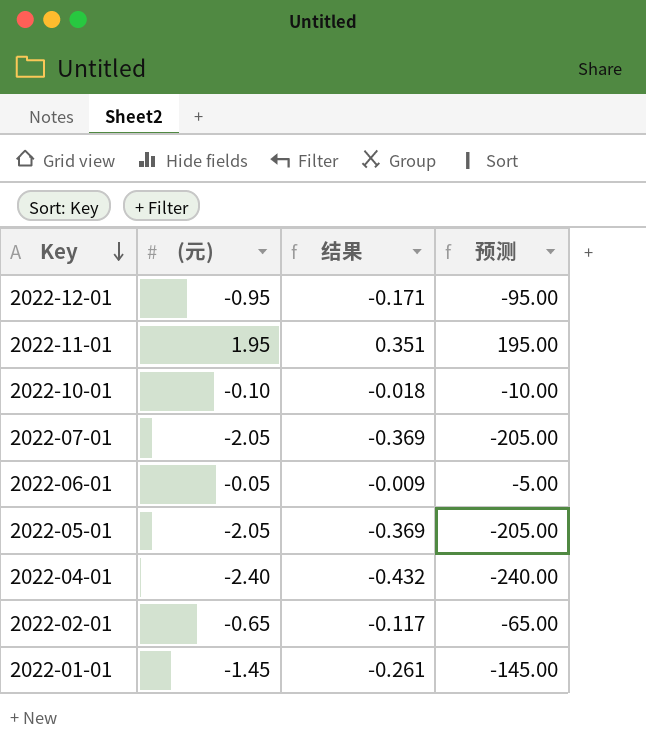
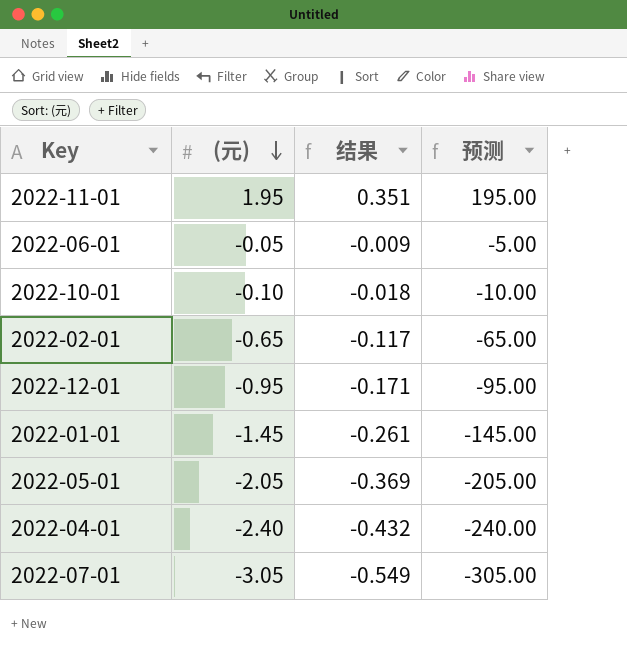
row order: Key descending -> (元) descending
2022-07-01 | (元): -2.05 -> -3.05
2022-07-01 | 结果: -0.369 -> -0.549
2022-07-01 | 预测: -205.00 -> -305.00

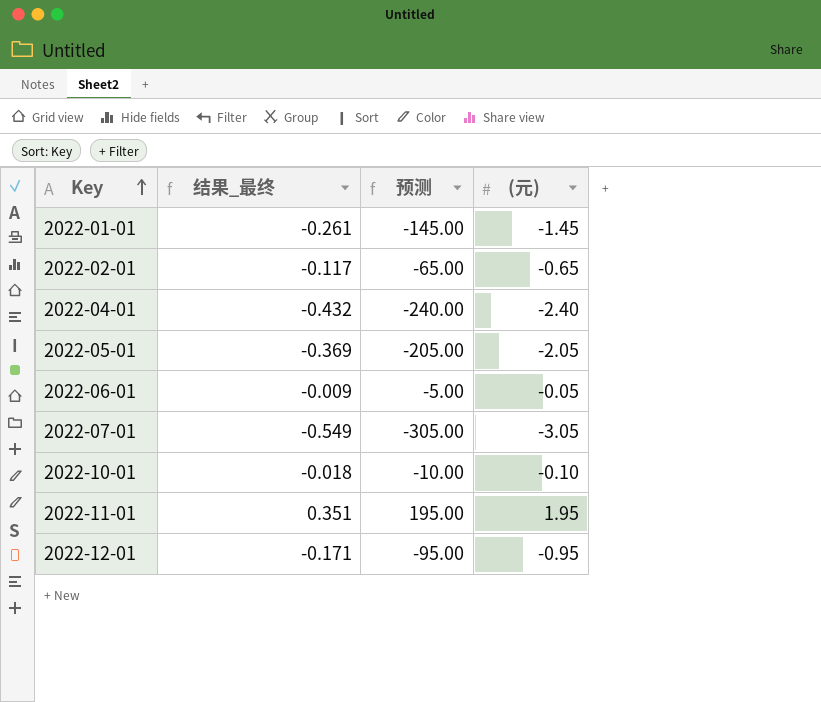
row order: (元) descending -> Key ascending
column name: 结果 -> 结果_最终
column (元) | position: 2 -> 4

